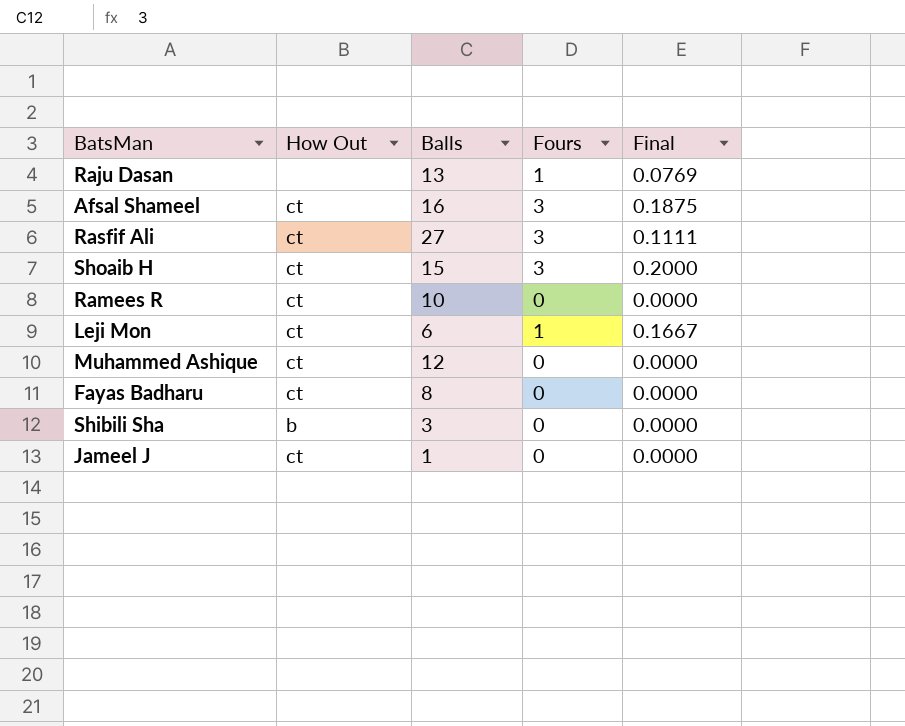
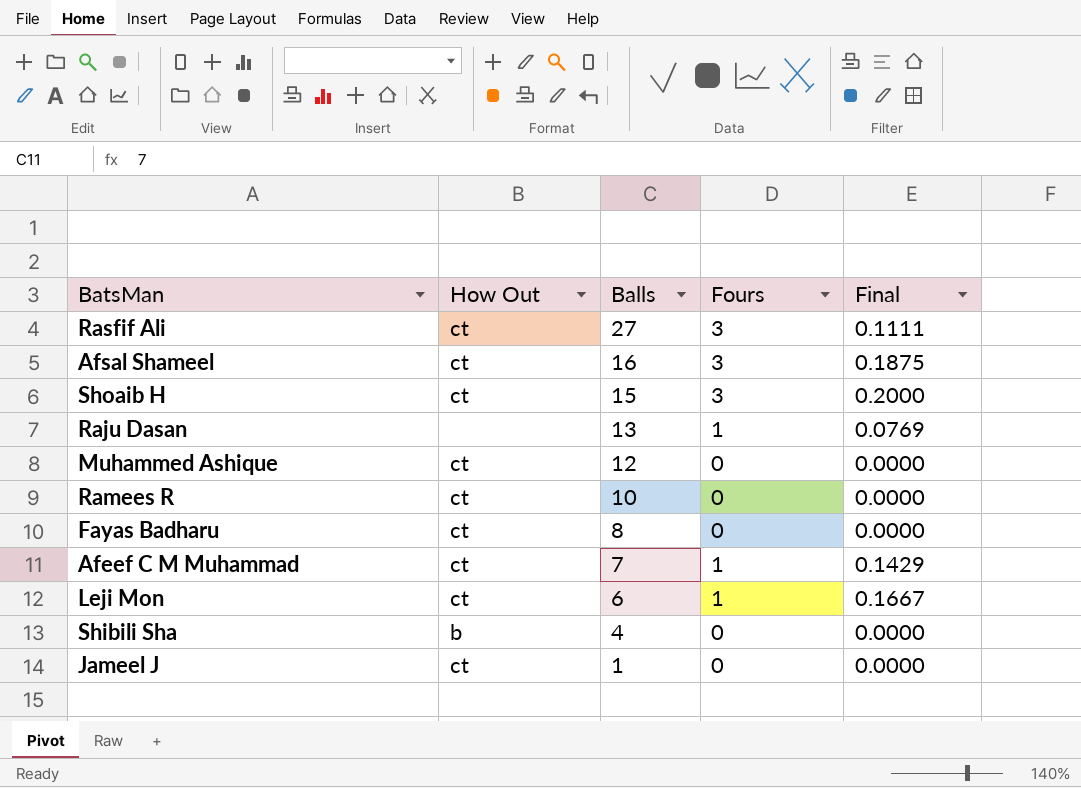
row order: none -> Balls descending
row Afeef C M Muhammad: none -> ct | 7 | 1 | 0.1429
Shibili Sha | Balls: 3 -> 4

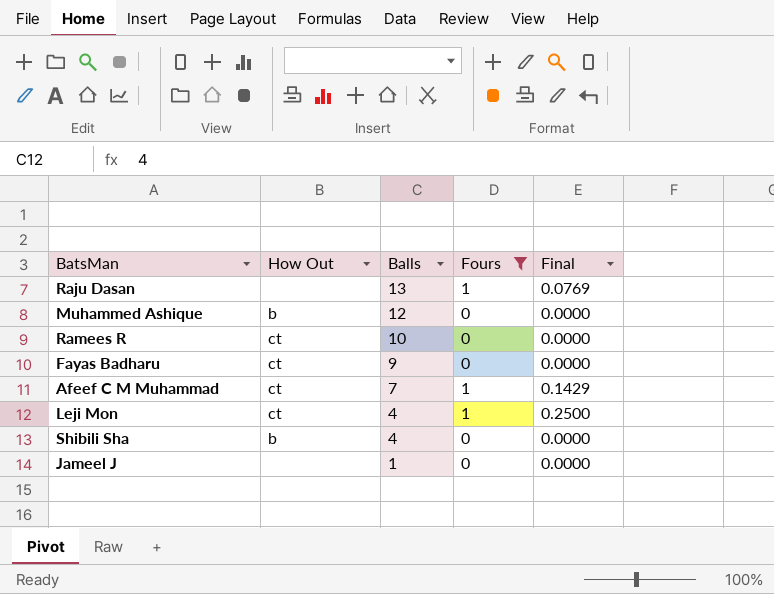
filter: none -> Fours != 3
Muhammed Ashique | How Out: ct -> b
Fayas Badharu | Balls: 8 -> 9
Leji Mon | Balls: 6 -> 4
Leji Mon | Final: 0.1667 -> 0.2500
Jameel J | How Out: ct -> none

